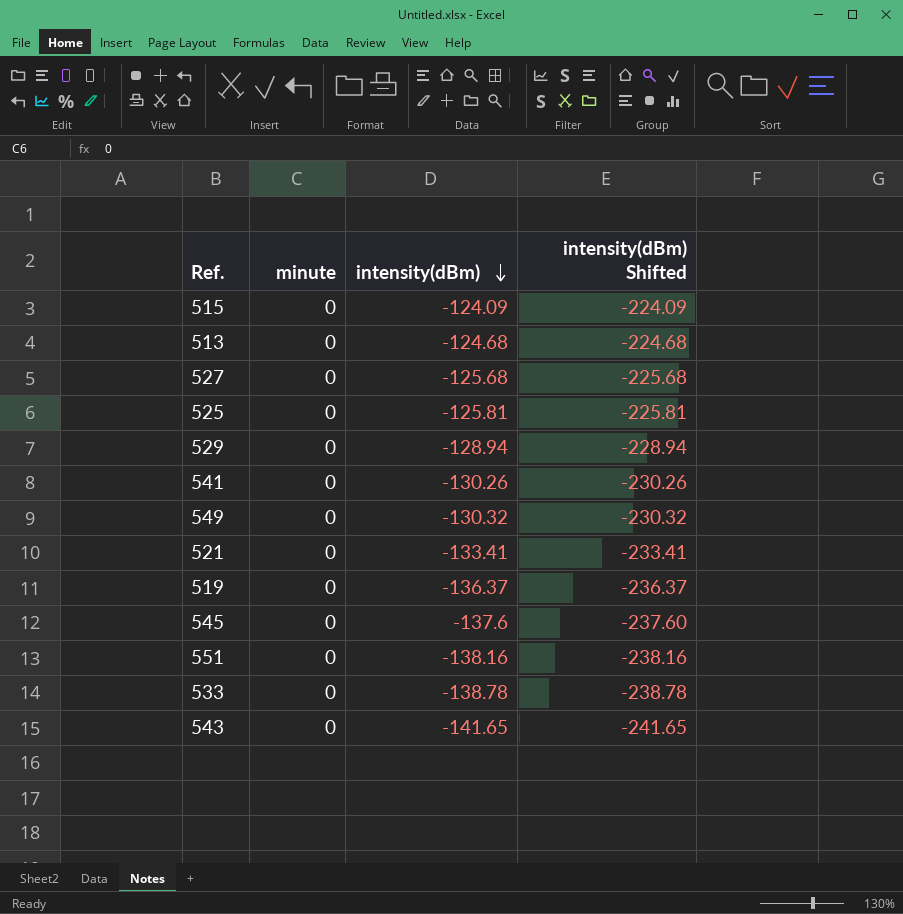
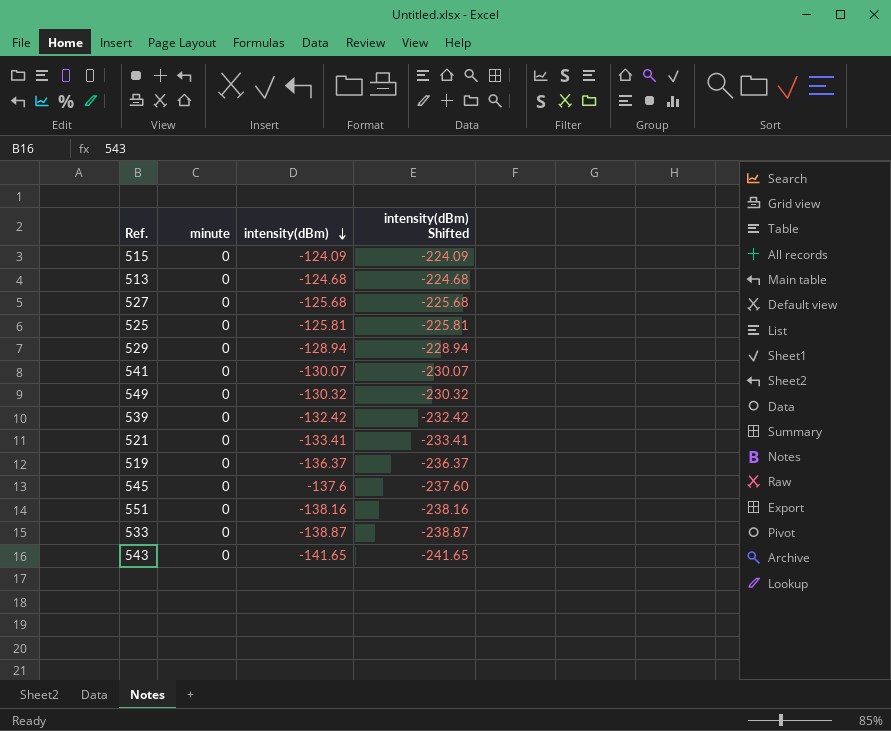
541 | intensity(dBm): -130.26 -> -130.07
541 | intensity(dBm) Shifted: -230.26 -> -230.07
row 539: none -> 0 | -132.42 | -232.42
533 | intensity(dBm): -138.78 -> -138.87
533 | intensity(dBm) Shifted: -238.78 -> -238.87

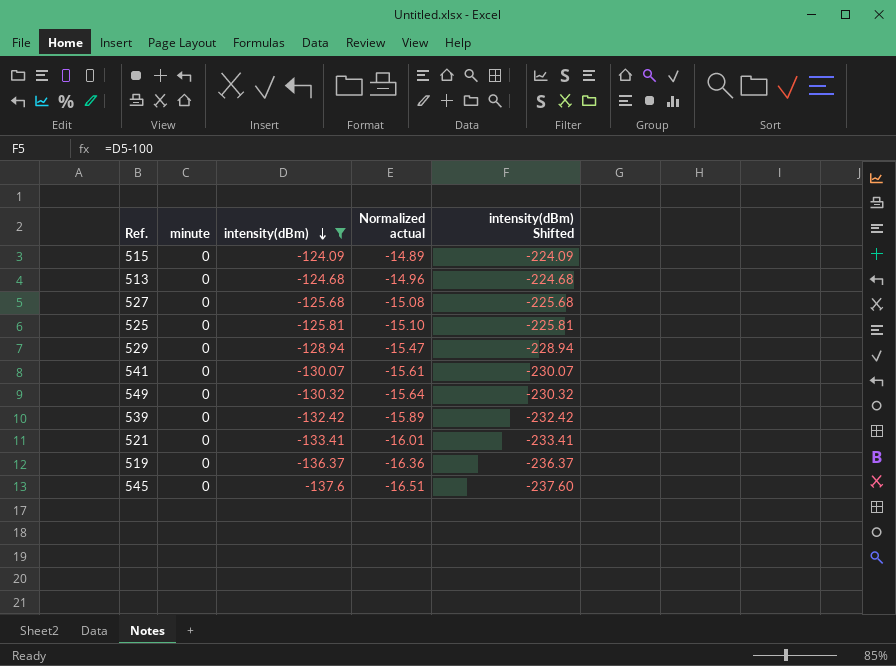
filter: none -> intensity(dBm) >= -137.6
column Normalized actual | formula: none -> [intensity(dBm)] * 0.12

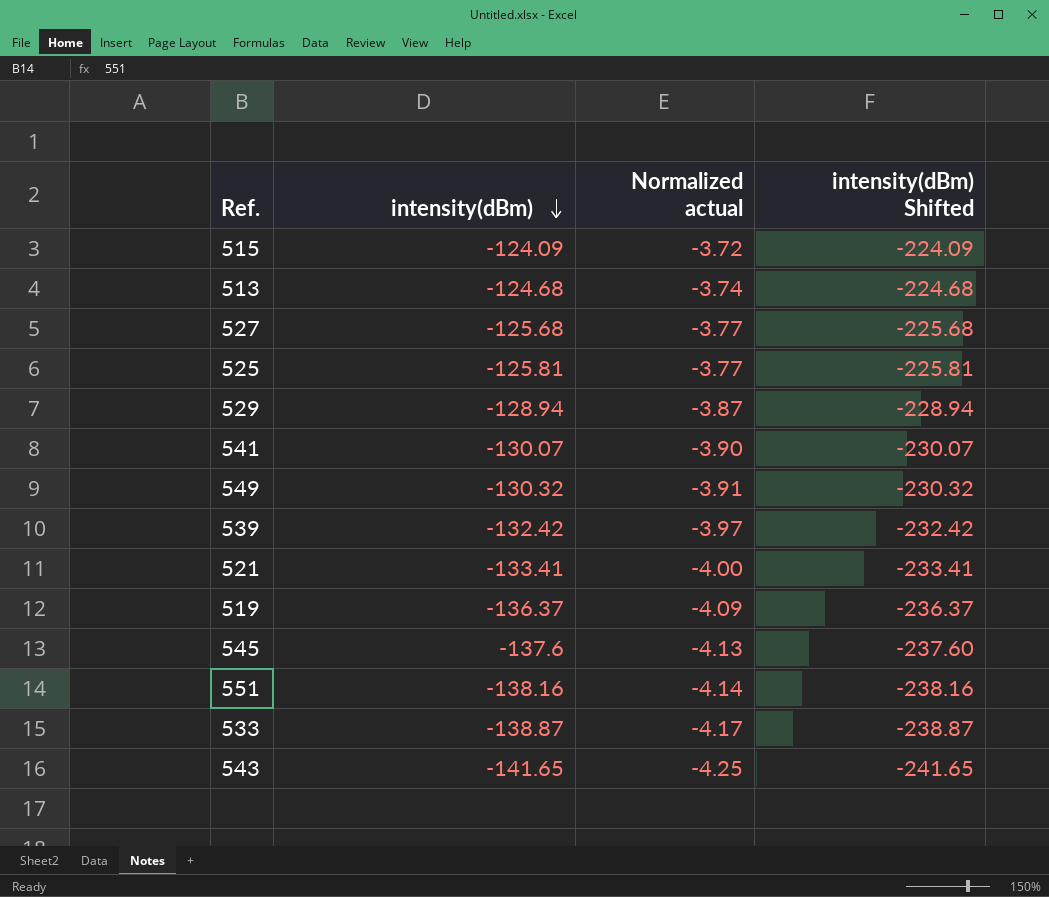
filter: intensity(dBm) >= -137.6 -> none
column minute | position: 2 -> none
column Normalized actual | formula: [intensity(dBm)] * 0.12 -> [intensity(dBm)] * 0.03

